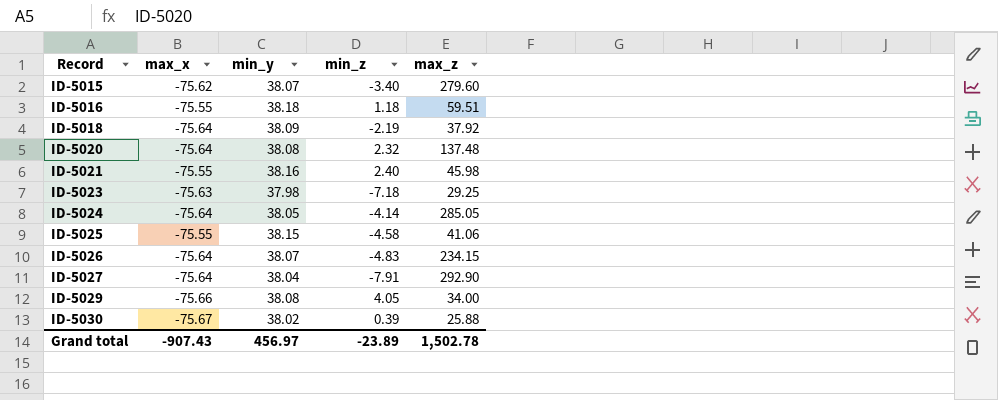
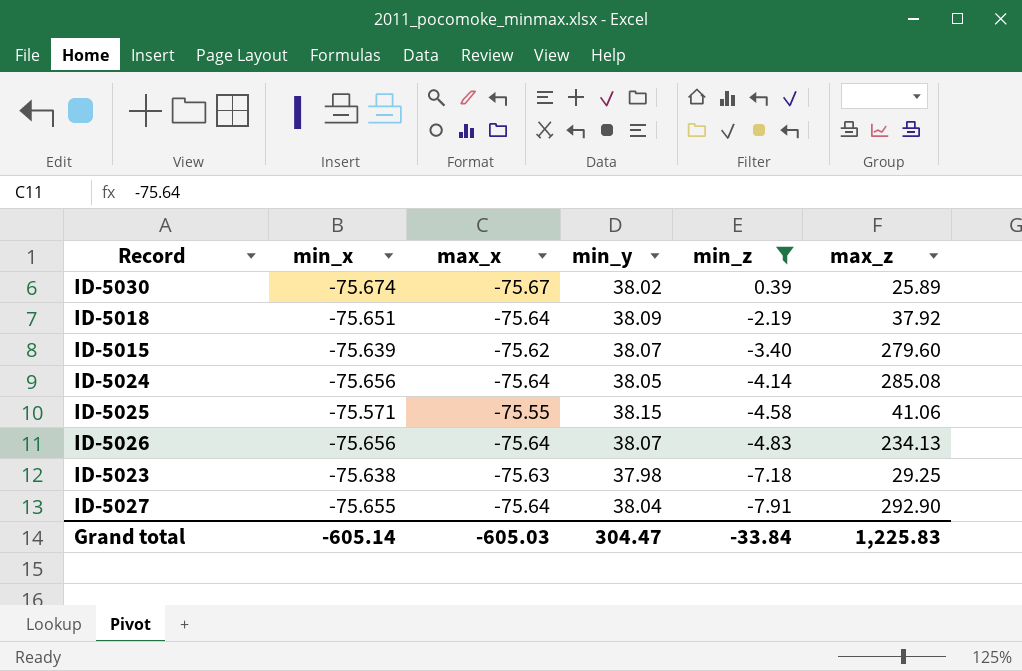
filter: none -> min_z <= 0.39
row order: Record ascending -> min_z descending
column min_x | position: none -> 2
ID-5030 | max_z: 25.88 -> 25.89
ID-5024 | max_z: 285.05 -> 285.08
ID-5026 | max_z: 234.15 -> 234.13
Grand total | max_x: -907.43 -> -605.03
Grand total | min_y: 456.97 -> 304.47
Grand total | min_z: -23.89 -> -33.84
Grand total | max_z: 1,502.78 -> 1,225.83

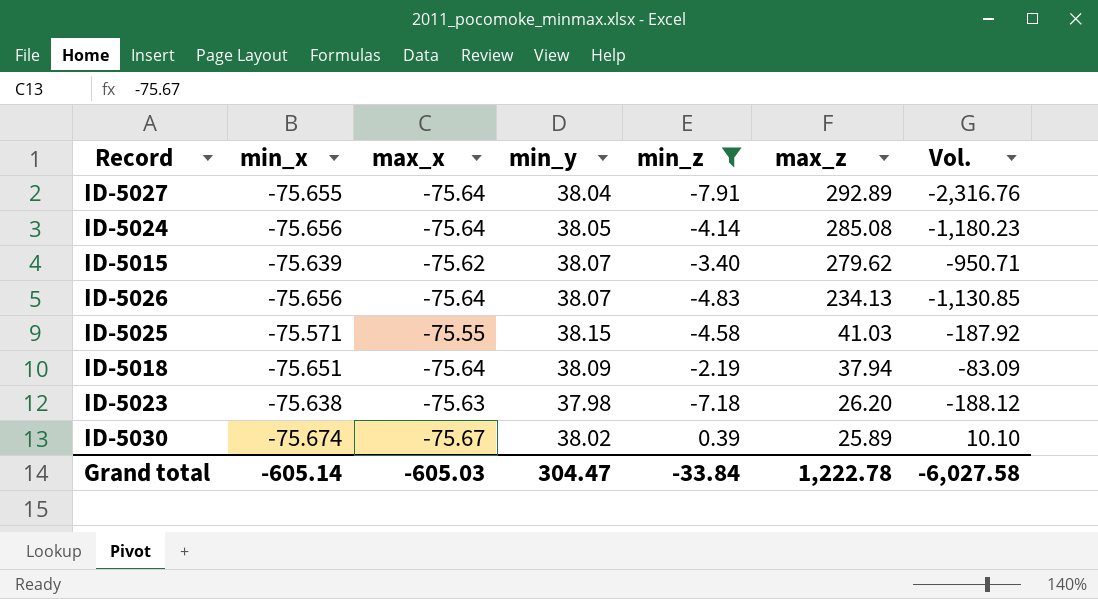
row order: min_z descending -> max_z descending
column Vol. | formula: none -> [min_z] * [max_z]
ID-5027 | max_z: 292.90 -> 292.89
ID-5015 | max_z: 279.60 -> 279.62
ID-5025 | max_z: 41.06 -> 41.03
ID-5018 | max_z: 37.92 -> 37.94
ID-5023 | max_z: 29.25 -> 26.20
Grand total | max_z: 1,225.83 -> 1,222.78

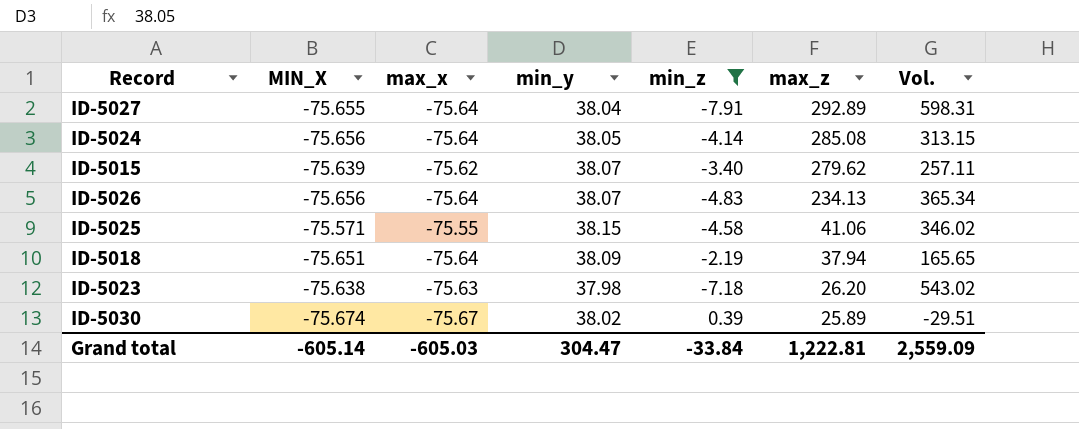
column name: min_x -> MIN_X
column Vol. | formula: [min_z] * [max_z] -> [max_x] * [min_z]
ID-5025 | max_z: 41.03 -> 41.06
Grand total | max_z: 1,222.78 -> 1,222.81
Grand total | Vol.: -6,027.58 -> 2,559.09

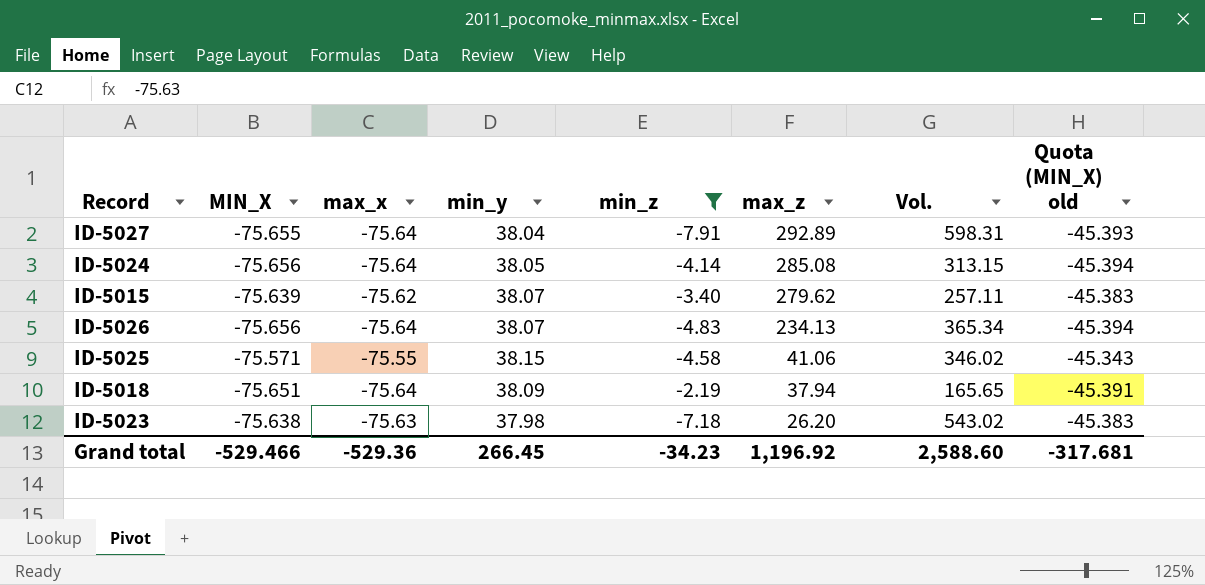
column Quota (MIN_X) old | formula: none -> [MIN_X] * 0.6
row ID-5030: -75.674 | -75.67 | 38.02 | 0.39 | 25.89 | -29.51 -> none
Grand total | MIN_X: -605.14 -> -529.466
Grand total | max_x: -605.03 -> -529.36
Grand total | min_y: 304.47 -> 266.45
Grand total | min_z: -33.84 -> -34.23
Grand total | max_z: 1,222.81 -> 1,196.92
Grand total | Vol.: 2,559.09 -> 2,588.60

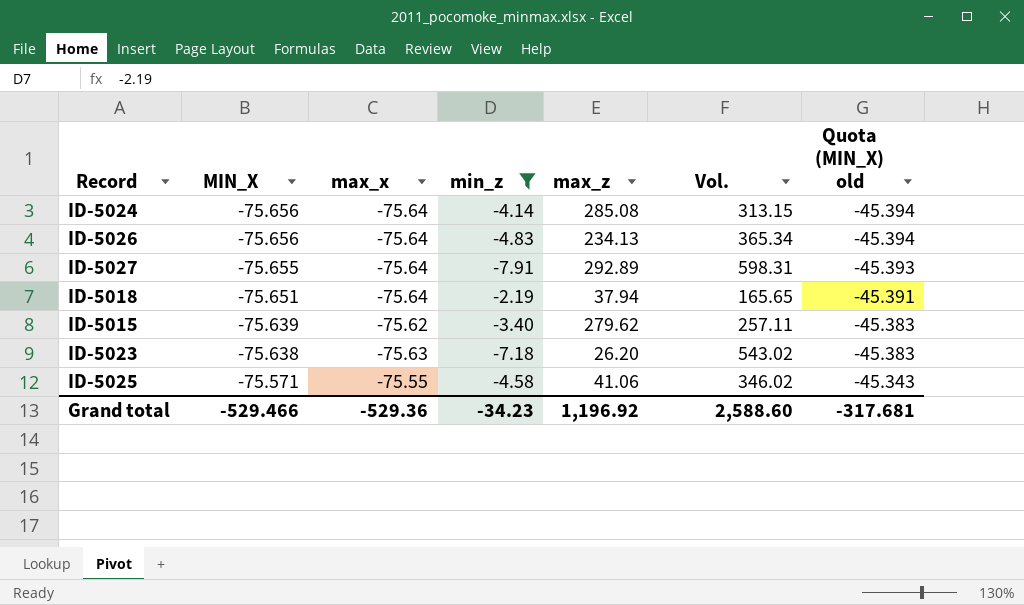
row order: max_z descending -> MIN_X ascending
column min_y | position: 4 -> none

